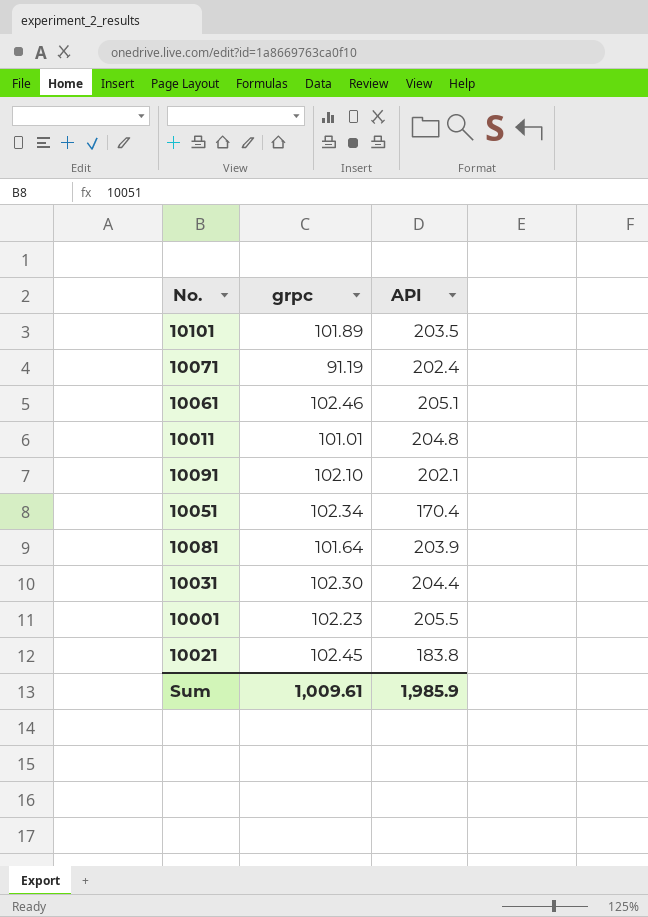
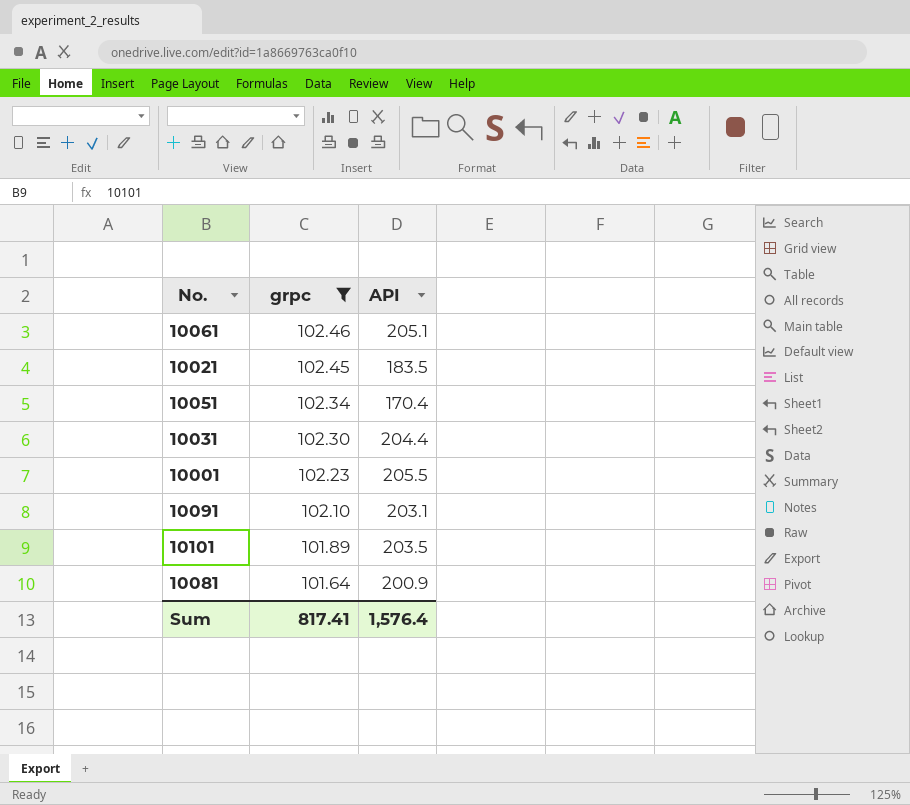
filter: none -> grpc >= 101.64
row order: none -> grpc descending
10021 | API: 183.8 -> 183.5
10091 | API: 202.1 -> 203.1
10081 | API: 203.9 -> 200.9
Sum | grpc: 1,009.61 -> 817.41
Sum | API: 1,985.9 -> 1,576.4

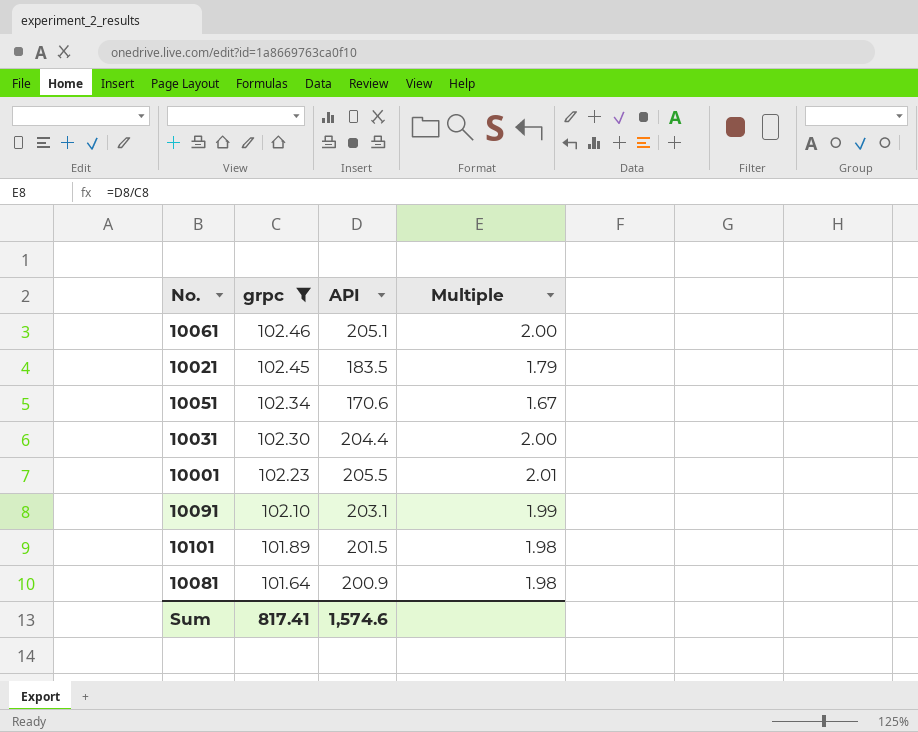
column Multiple | formula: none -> [API] / [grpc]
10051 | API: 170.4 -> 170.6
10101 | API: 203.5 -> 201.5
Sum | API: 1,576.4 -> 1,574.6

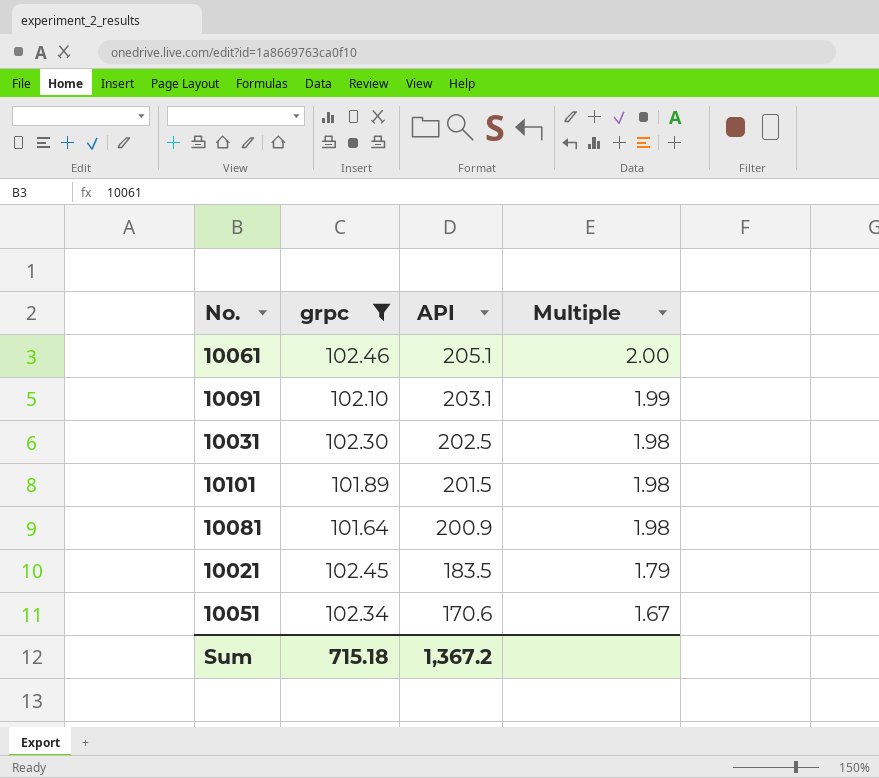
row order: grpc descending -> API descending
row 10001: 102.23 | 205.5 | 2.01 -> none
10031 | API: 204.4 -> 202.5
10031 | Multiple: 2.00 -> 1.98
Sum | grpc: 817.41 -> 715.18
Sum | API: 1,574.6 -> 1,367.2

